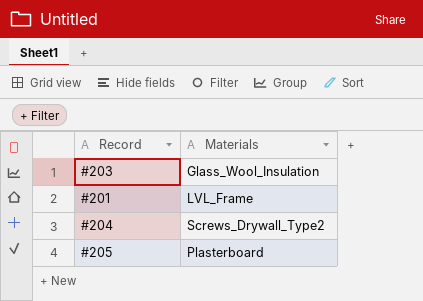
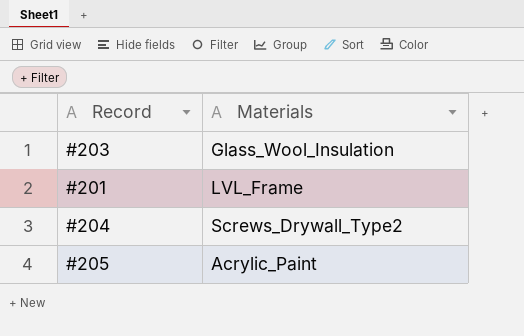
#205 | Materials: Plasterboard -> Acrylic_Paint

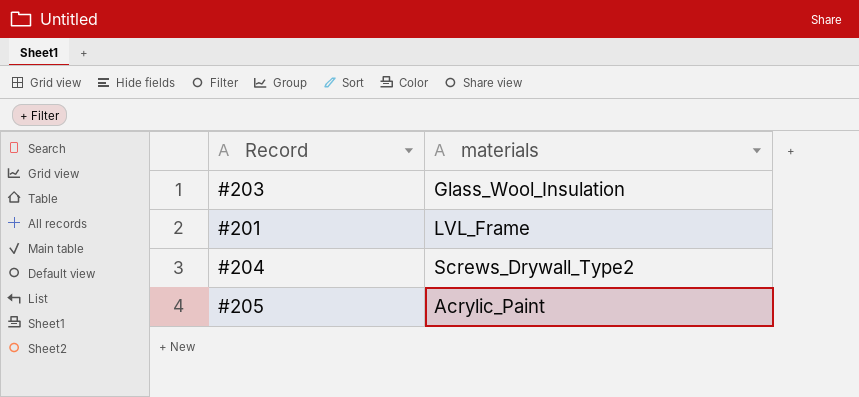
column name: Materials -> materials

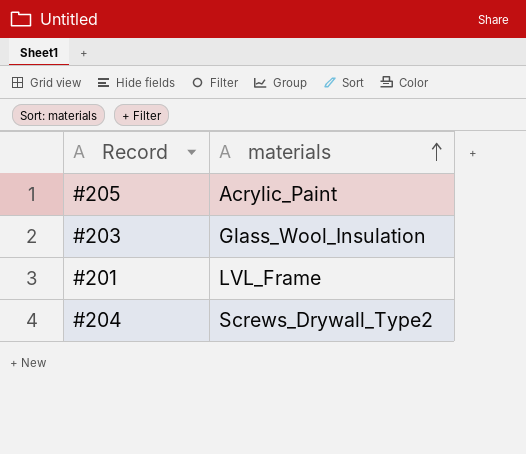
row order: none -> materials ascending

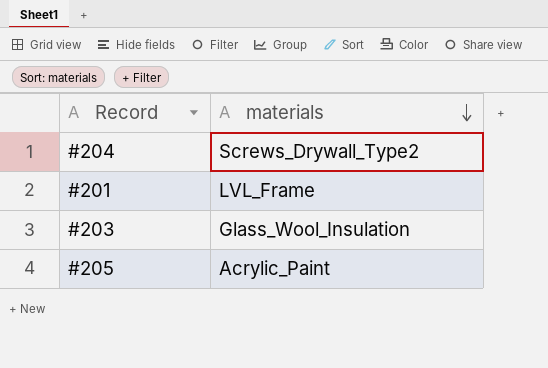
row order: materials ascending -> materials descending

